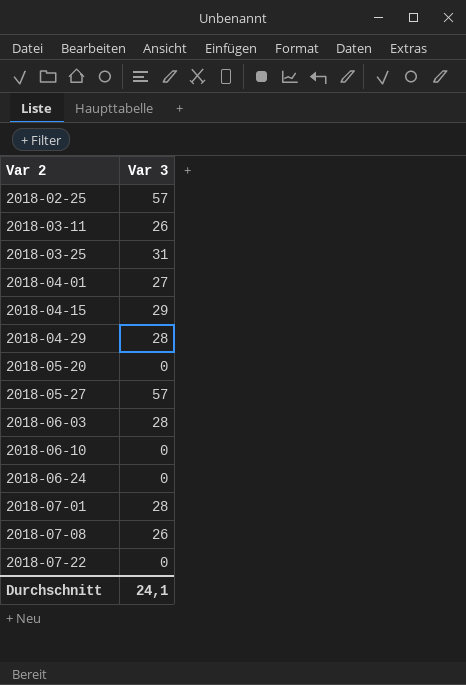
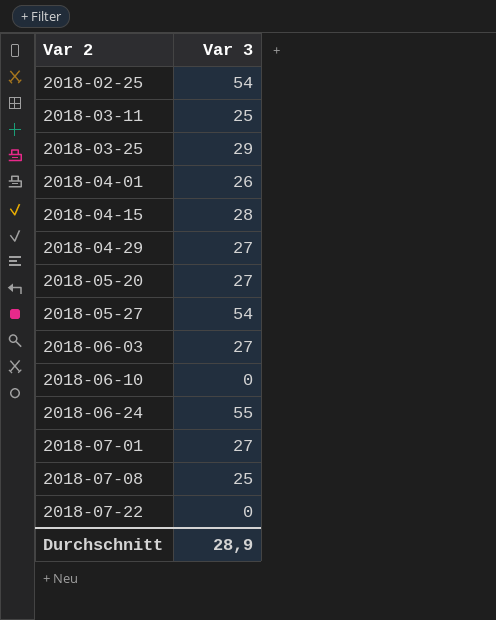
2018-02-25 | Var 3: 57 -> 54
2018-03-11 | Var 3: 26 -> 25
2018-03-25 | Var 3: 31 -> 29
2018-04-01 | Var 3: 27 -> 26
2018-04-15 | Var 3: 29 -> 28
2018-04-29 | Var 3: 28 -> 27
2018-05-20 | Var 3: 0 -> 27
2018-05-27 | Var 3: 57 -> 54
2018-06-03 | Var 3: 28 -> 27
2018-06-24 | Var 3: 0 -> 55
2018-07-01 | Var 3: 28 -> 27
2018-07-08 | Var 3: 26 -> 25
Durchschnitt | Var 3: 24,1 -> 28,9

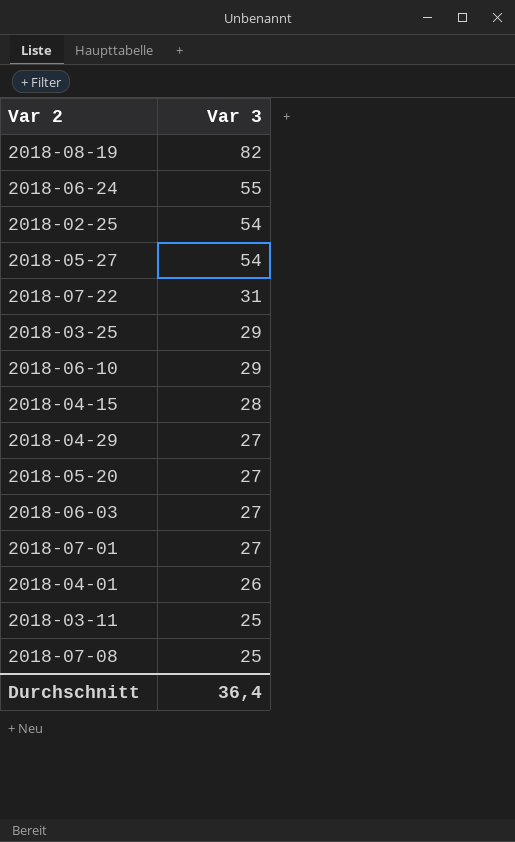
row order: Var 2 ascending -> Var 3 descending
row 2018-08-19: none -> 82
2018-07-22 | Var 3: 0 -> 31
2018-06-10 | Var 3: 0 -> 29
Durchschnitt | Var 3: 28,9 -> 36,4

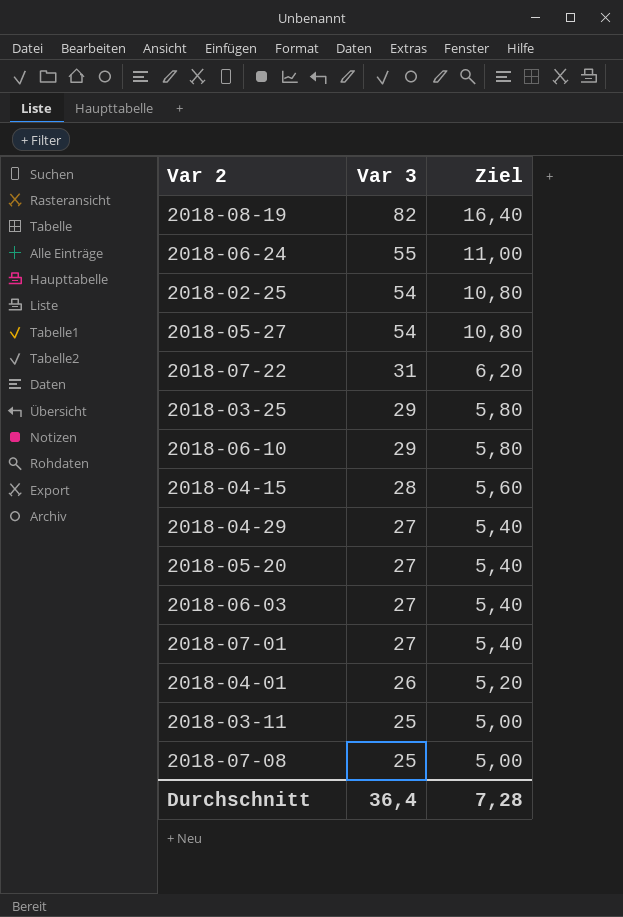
column Ziel | formula: none -> [Var 3] * 0,2

